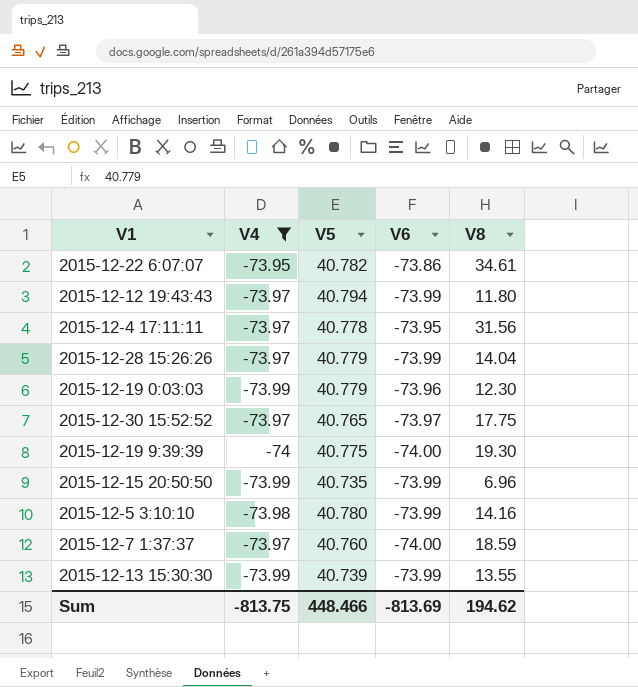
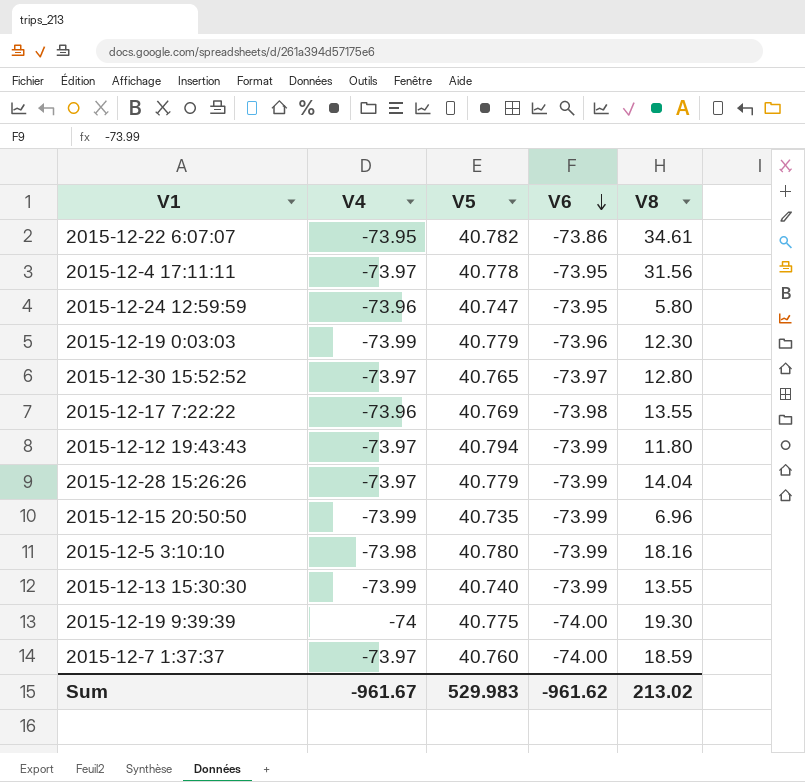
filter: V4 != -73.96 -> none
row order: none -> V6 descending
2015-12-30 15:52:52 | V8: 17.75 -> 12.80
2015-12-5 3:10:10 | V8: 14.16 -> 18.16
2015-12-13 15:30:30 | V5: 40.739 -> 40.740
Sum | V4: -813.75 -> -961.67
Sum | V5: 448.466 -> 529.983
Sum | V6: -813.69 -> -961.62
Sum | V8: 194.62 -> 213.02

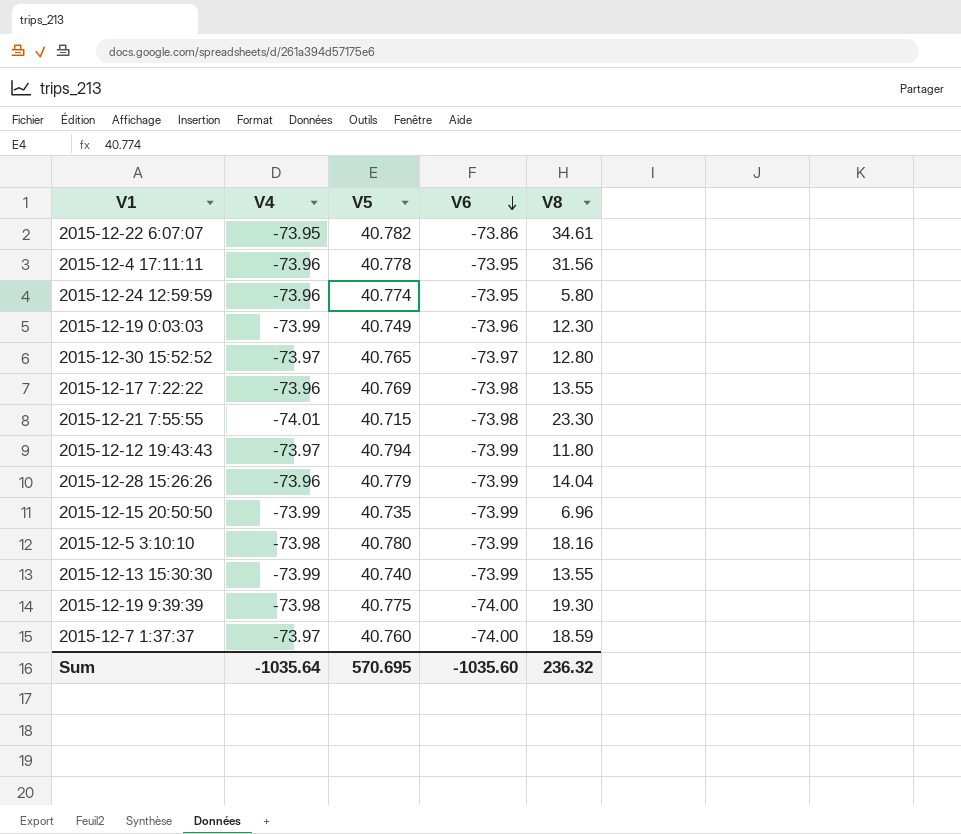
2015-12-4 17:11:11 | V4: -73.97 -> -73.96
2015-12-24 12:59:59 | V5: 40.747 -> 40.774
2015-12-19 0:03:03 | V5: 40.779 -> 40.749
row 2015-12-21 7:55:55: none -> -74.01 | 40.715 | -73.98 | 23.30
2015-12-28 15:26:26 | V4: -73.97 -> -73.96
2015-12-19 9:39:39 | V4: -74 -> -73.98
Sum | V4: -961.67 -> -1035.64
Sum | V5: 529.983 -> 570.695
Sum | V6: -961.62 -> -1035.60
Sum | V8: 213.02 -> 236.32

